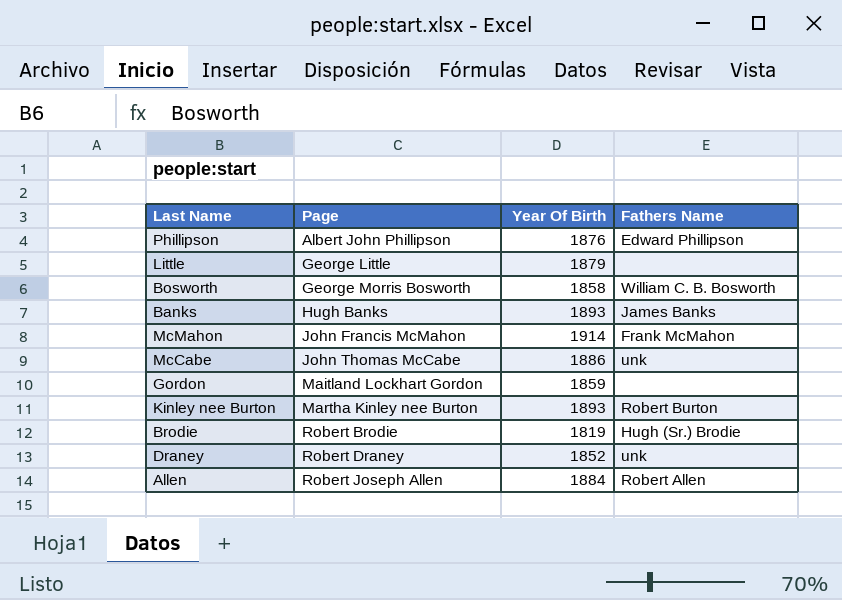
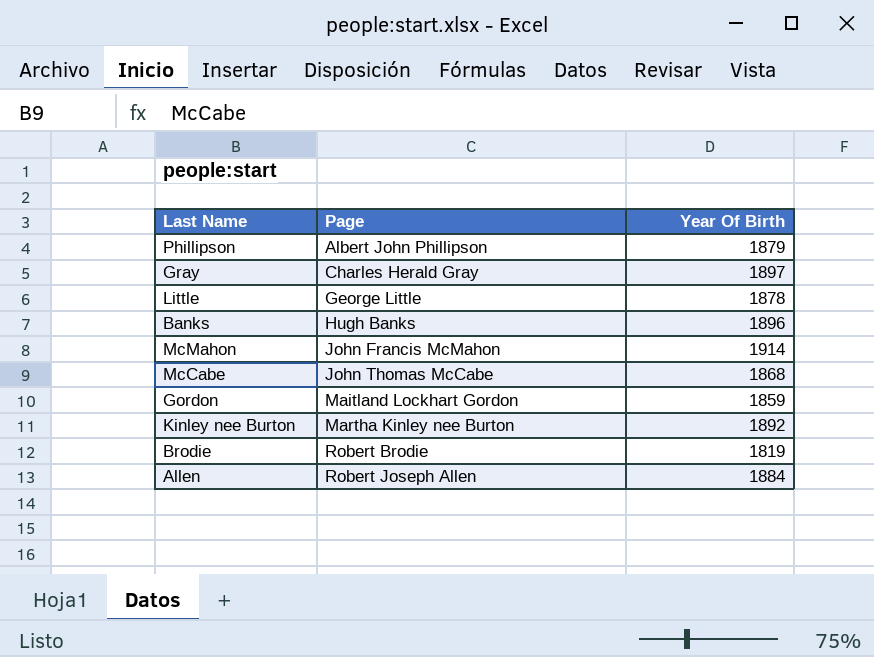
column Fathers Name | position: 4 -> none
row Bosworth: George Morris Bosworth | 1858 | William C. B. Bosworth -> none
row Draney: Robert Draney | 1852 | unk -> none
Phillipson | Year Of Birth: 1876 -> 1879
row Gray: none -> Charles Herald Gray | 1897
Little | Year Of Birth: 1879 -> 1878
Banks | Year Of Birth: 1893 -> 1896
McCabe | Year Of Birth: 1886 -> 1868
Kinley nee Burton | Year Of Birth: 1893 -> 1892

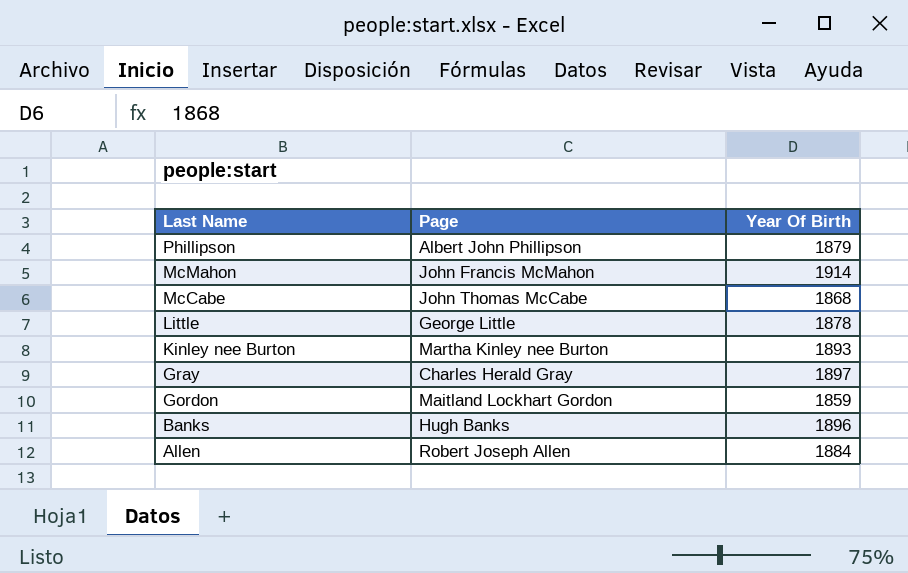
row order: Page ascending -> Last Name descending
row Brodie: Robert Brodie | 1819 -> none
Kinley nee Burton | Year Of Birth: 1892 -> 1893

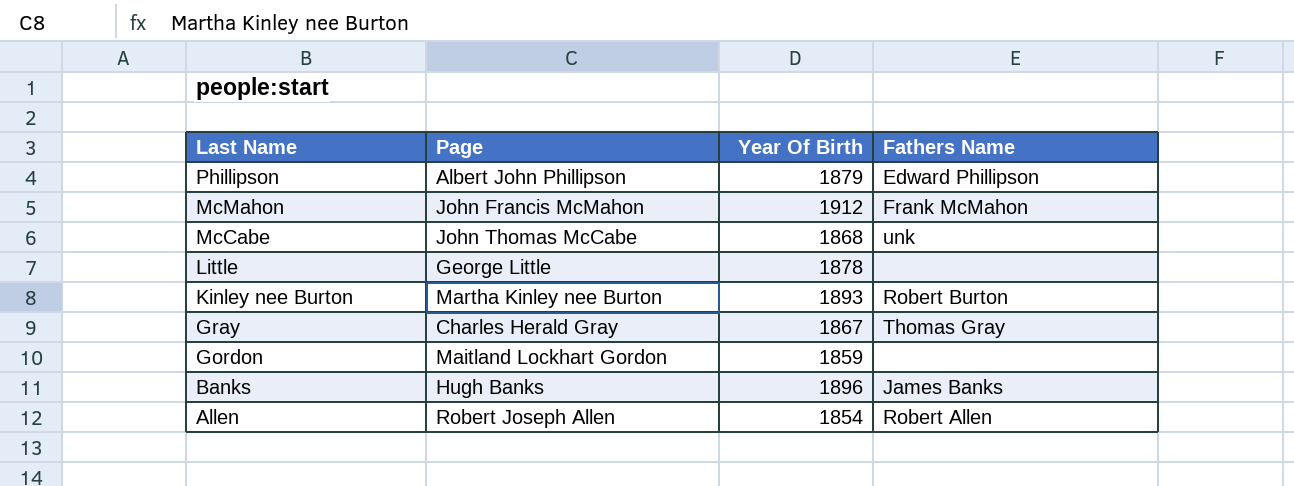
column Fathers Name | position: none -> 4
McMahon | Year Of Birth: 1914 -> 1912
Gray | Year Of Birth: 1897 -> 1867
Allen | Year Of Birth: 1884 -> 1854

